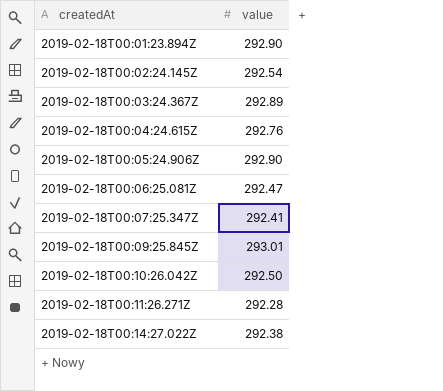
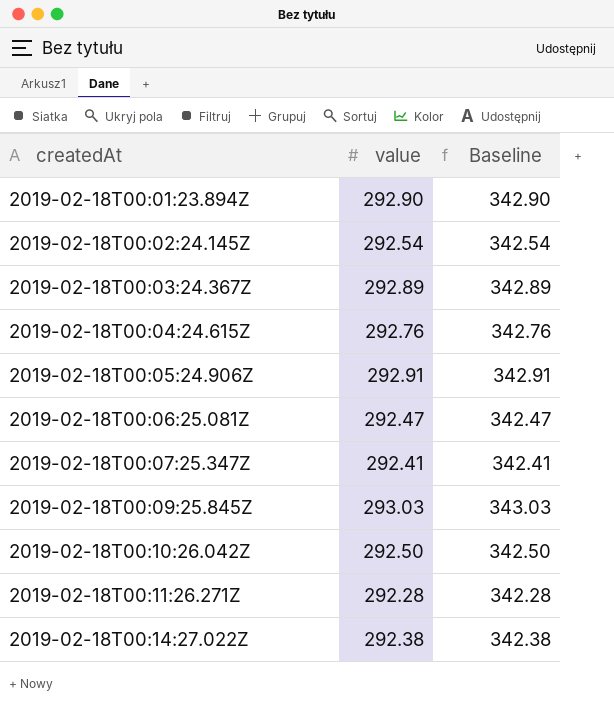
column Baseline | formula: none -> [value] + 50
2019-02-18T00:05:24.906Z | value: 292.90 -> 292.91
2019-02-18T00:09:25.845Z | value: 293.01 -> 293.03

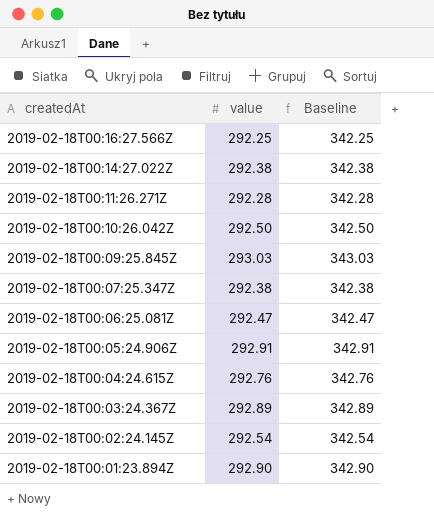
row order: createdAt ascending -> createdAt descending
row 2019-02-18T00:16:27.566Z: none -> 292.25 | 342.25
2019-02-18T00:07:25.347Z | value: 292.41 -> 292.38
2019-02-18T00:07:25.347Z | Baseline: 342.41 -> 342.38

